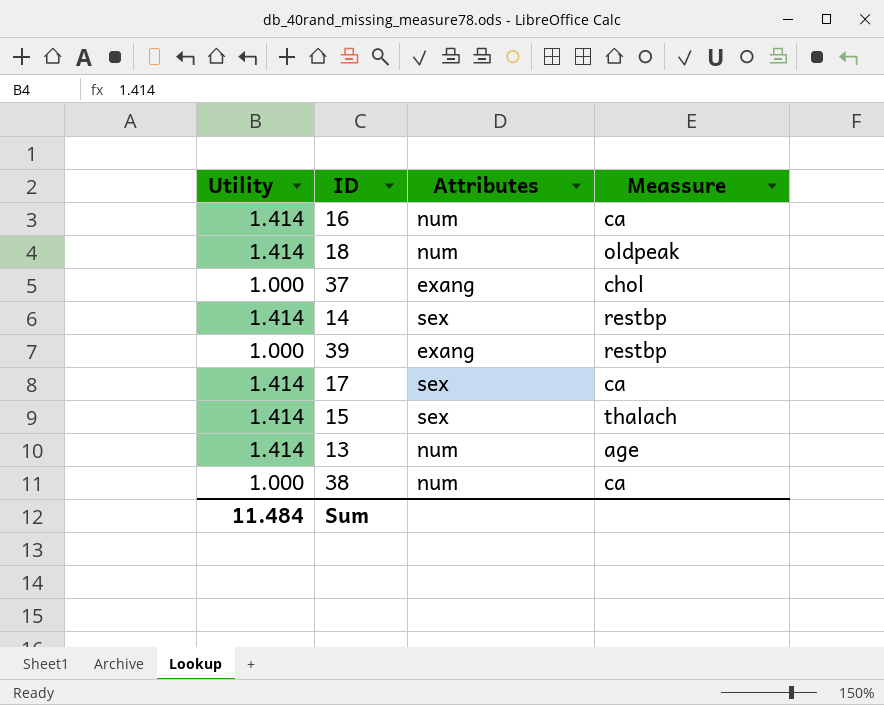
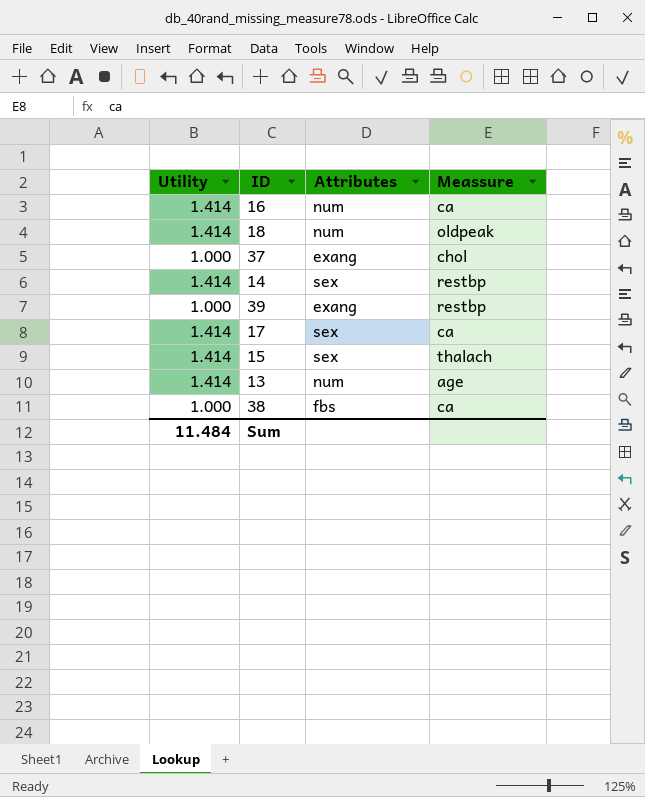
38 | Attributes: num -> fbs

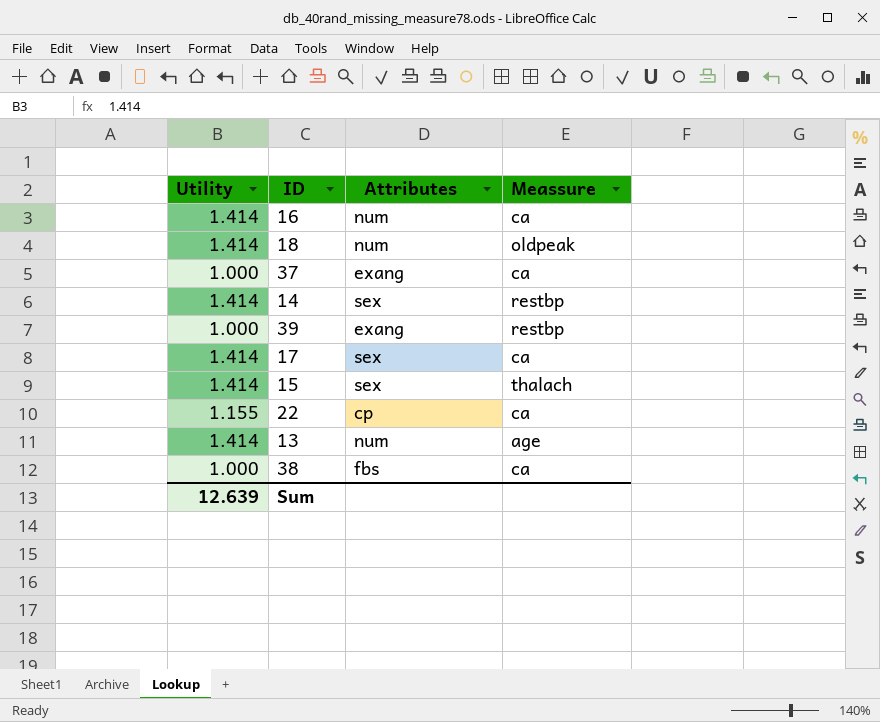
37 | Meassure: chol -> ca
row 22: none -> 1.155 | cp | ca
Sum | Utility: 11.484 -> 12.639

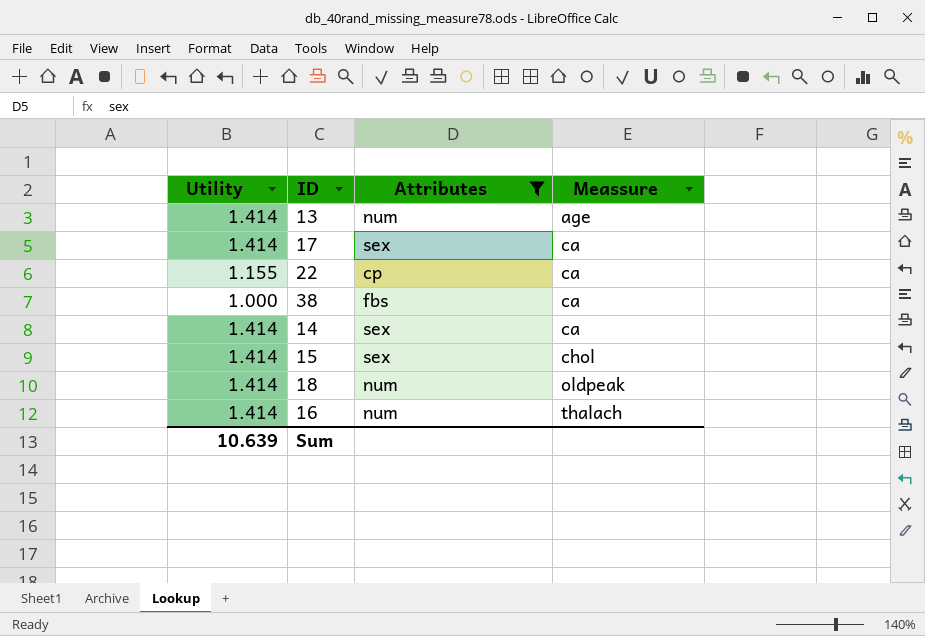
filter: none -> Attributes != exang
row order: none -> Meassure ascending
14 | Meassure: restbp -> ca
15 | Meassure: thalach -> chol
16 | Meassure: ca -> thalach
Sum | Utility: 12.639 -> 10.639

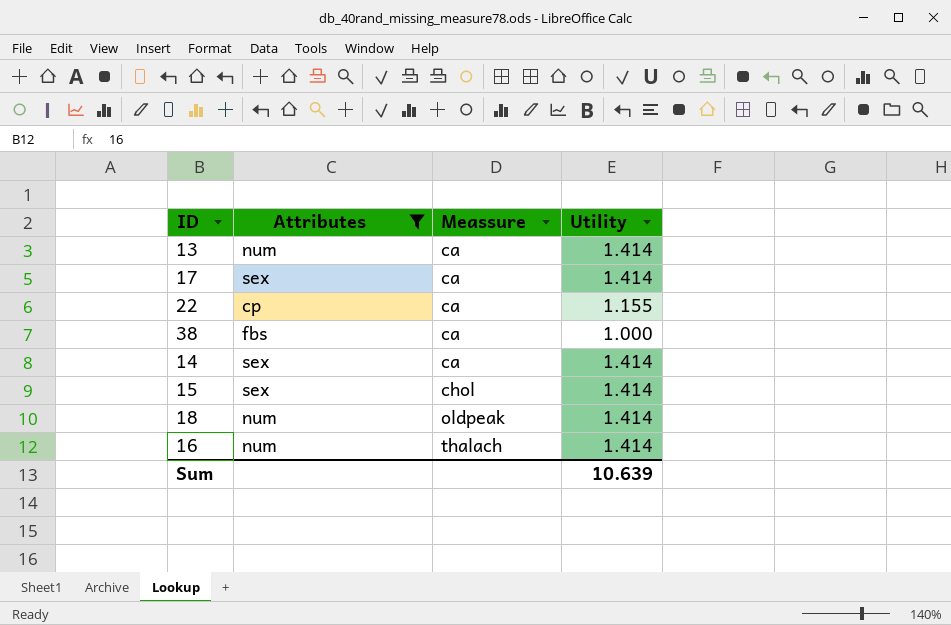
column Utility | position: 1 -> 4
13 | Meassure: age -> ca

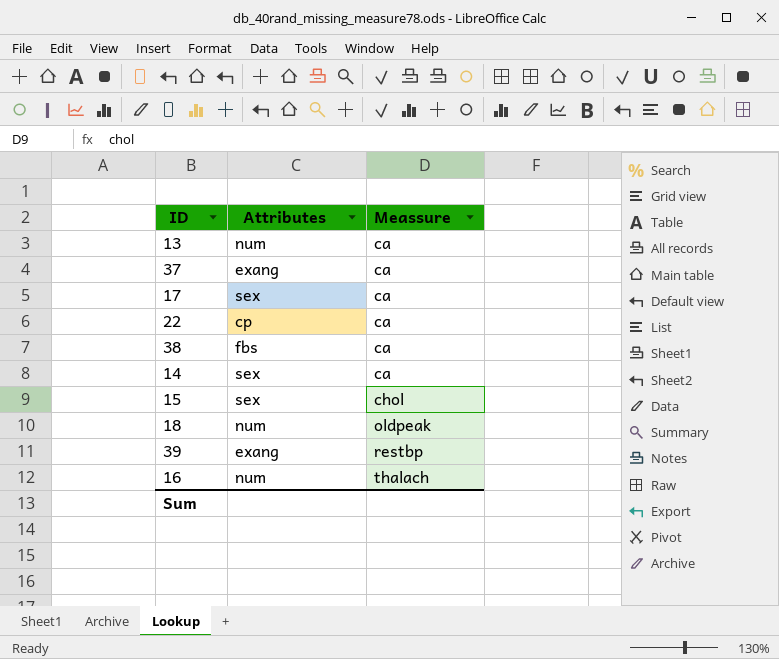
filter: Attributes != exang -> none
column Utility | position: 4 -> none

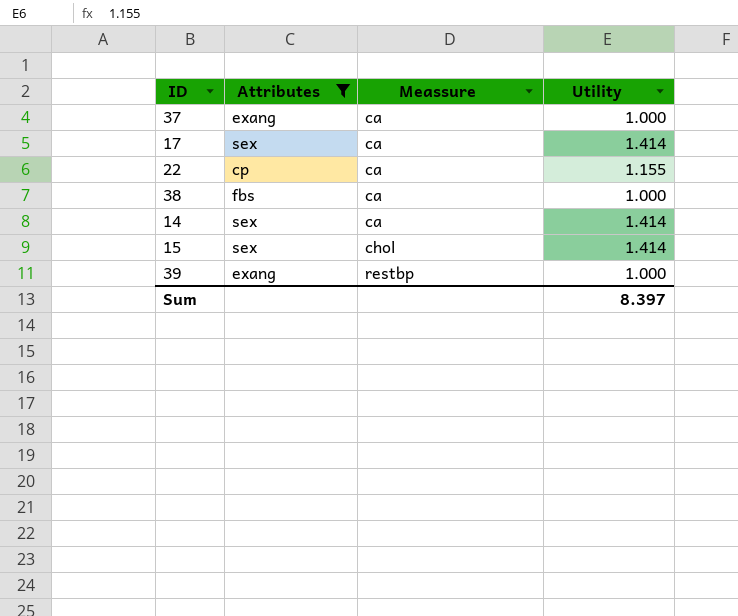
filter: none -> Attributes != num
column Utility | position: none -> 4

